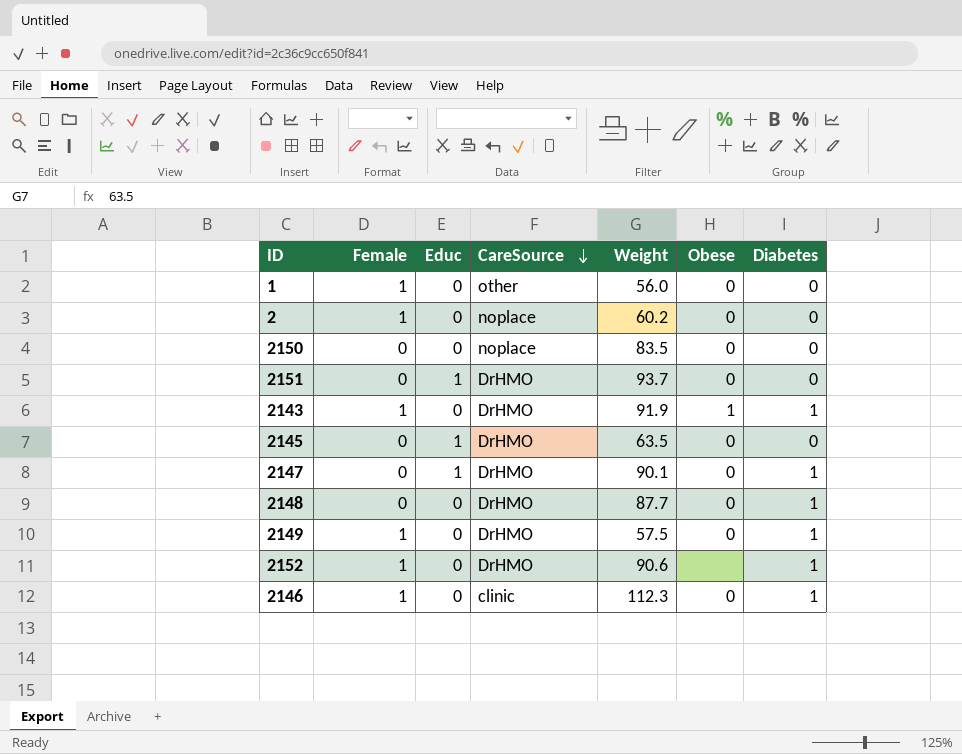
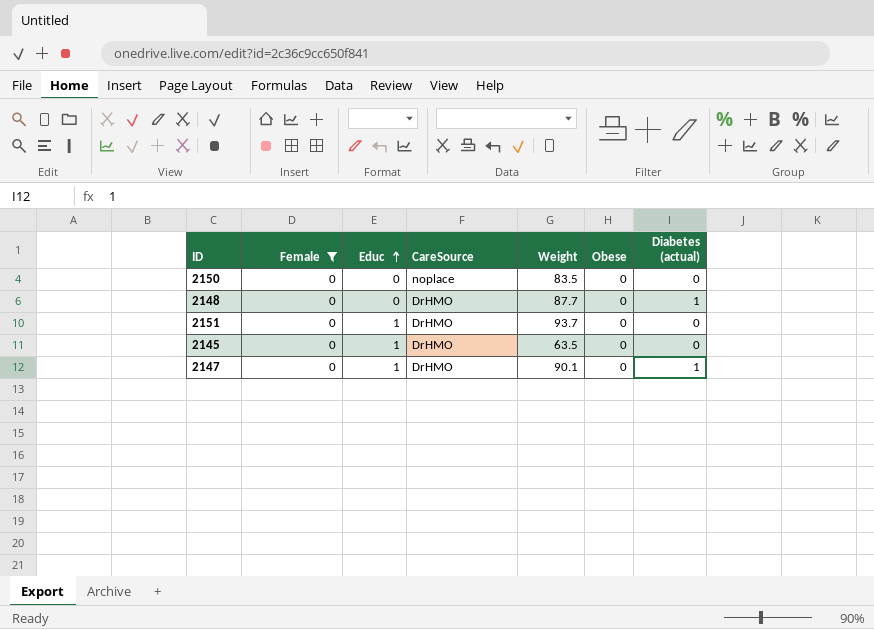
filter: none -> Female = 0
row order: CareSource descending -> Educ ascending
column name: Diabetes -> Diabetes (actual)

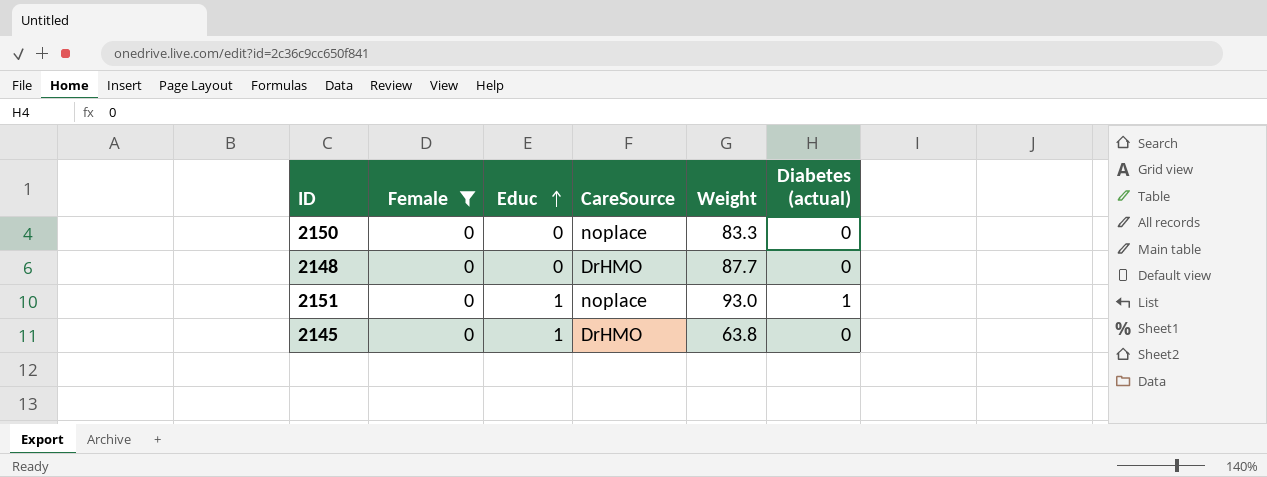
column Obese | position: 6 -> none
row 2147: 0 | 1 | DrHMO | 90.1 | 0 | 1 -> none
2150 | Weight: 83.5 -> 83.3
2148 | Diabetes (actual): 1 -> 0
2151 | CareSource: DrHMO -> noplace
2151 | Weight: 93.7 -> 93.0
2151 | Diabetes (actual): 0 -> 1
2145 | Weight: 63.5 -> 63.8

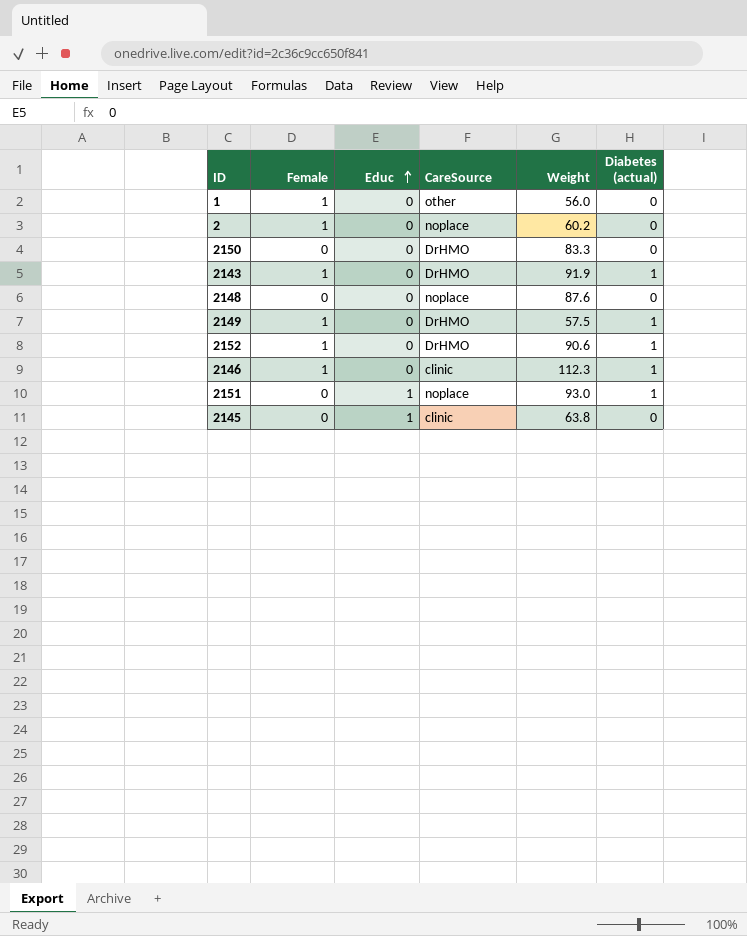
filter: Female = 0 -> none
2150 | CareSource: noplace -> DrHMO
2148 | CareSource: DrHMO -> noplace
2148 | Weight: 87.7 -> 87.6
2145 | CareSource: DrHMO -> clinic

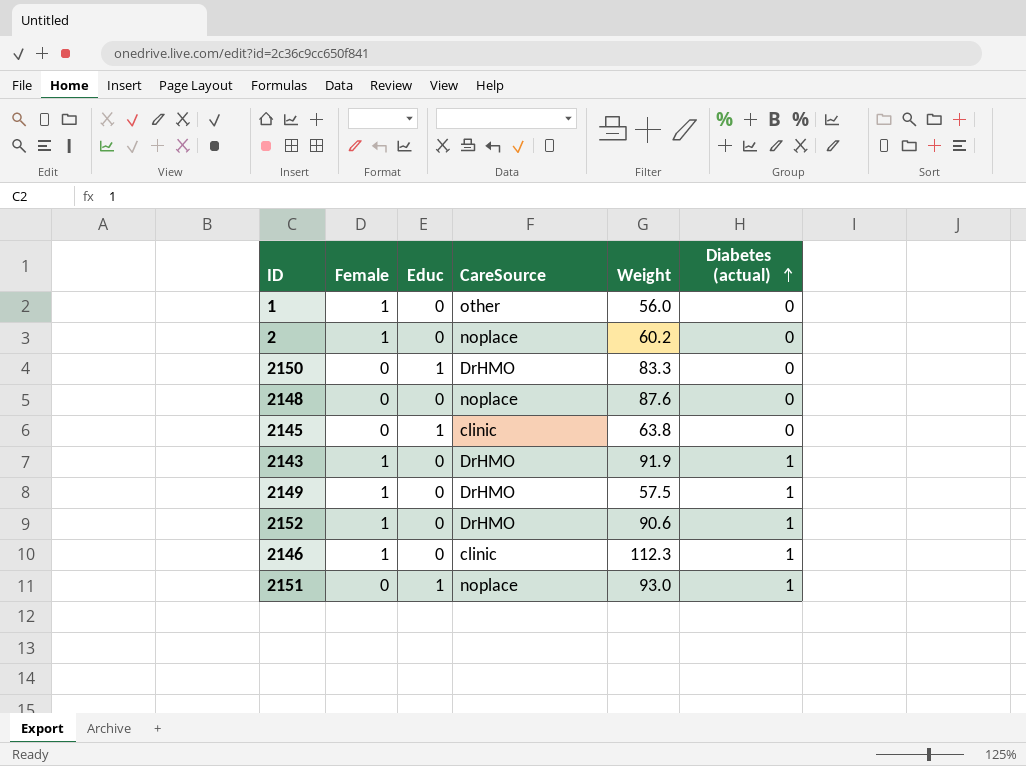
row order: Educ ascending -> Diabetes (actual) ascending
2150 | Educ: 0 -> 1

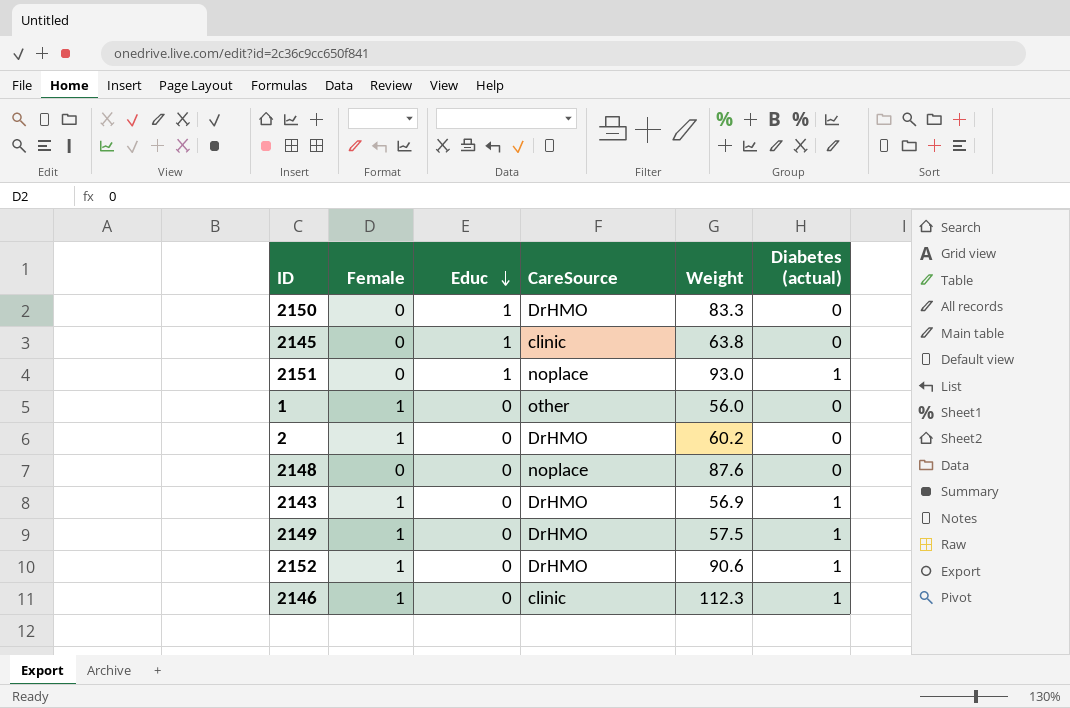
row order: Diabetes (actual) ascending -> Educ descending
2 | CareSource: noplace -> DrHMO
2143 | Weight: 91.9 -> 56.9

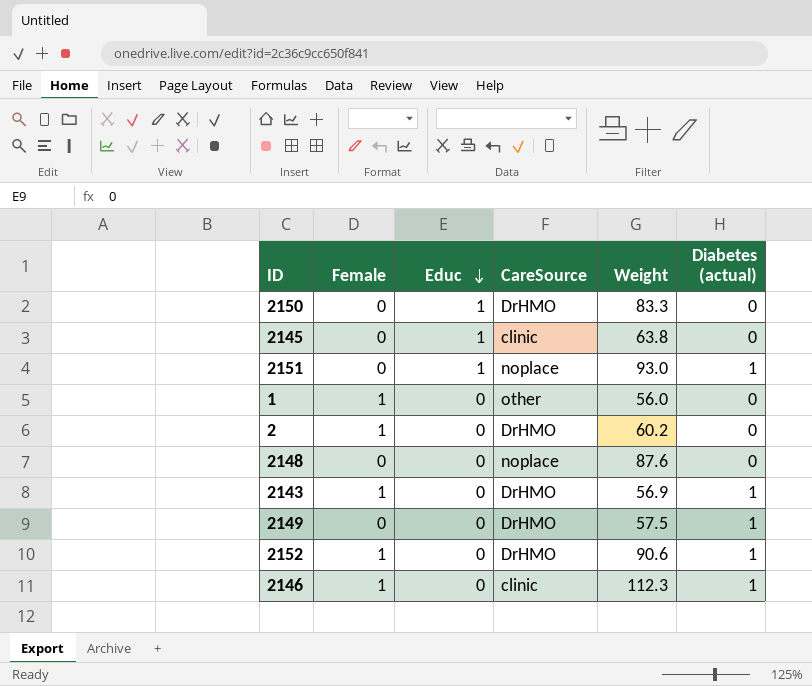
2149 | Female: 1 -> 0

